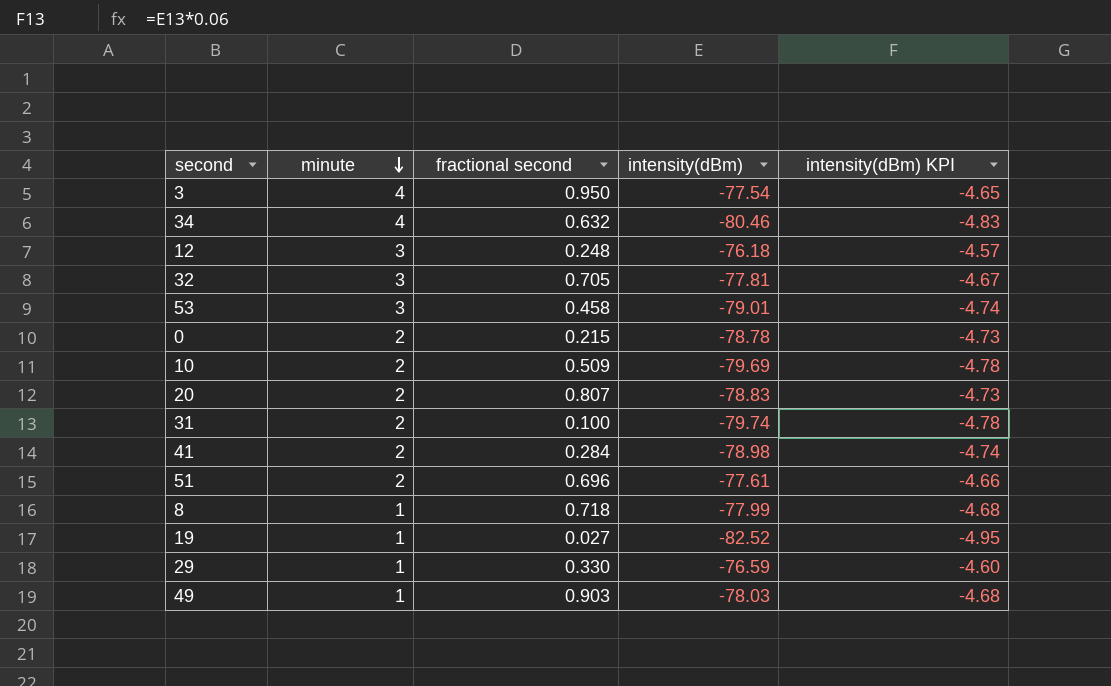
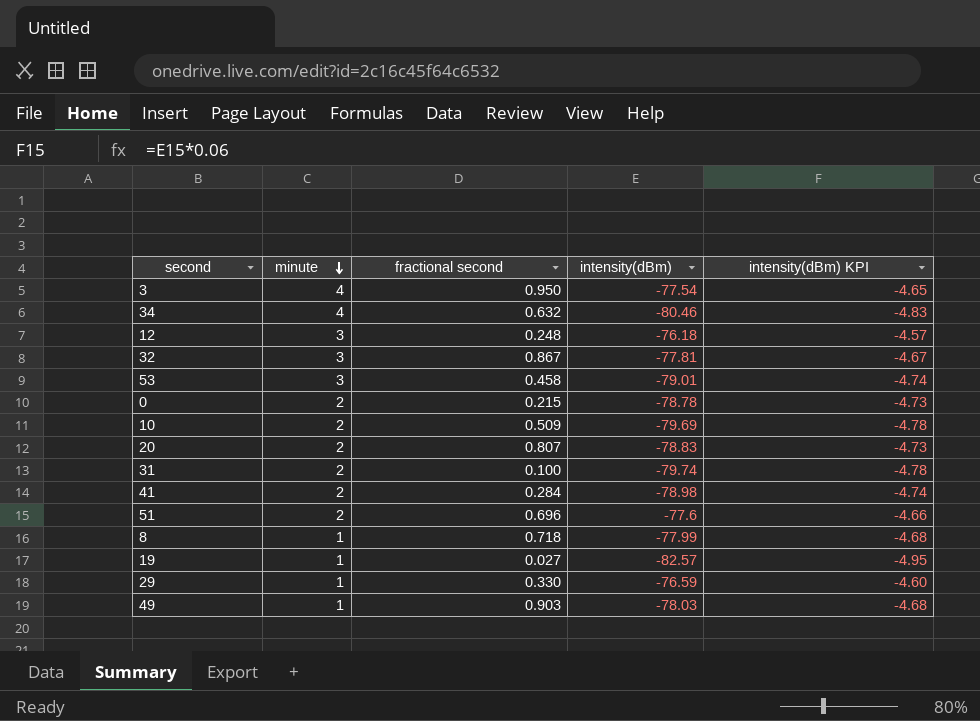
32 | fractional second: 0.705 -> 0.867
51 | intensity(dBm): -77.61 -> -77.6
19 | intensity(dBm): -82.52 -> -82.57

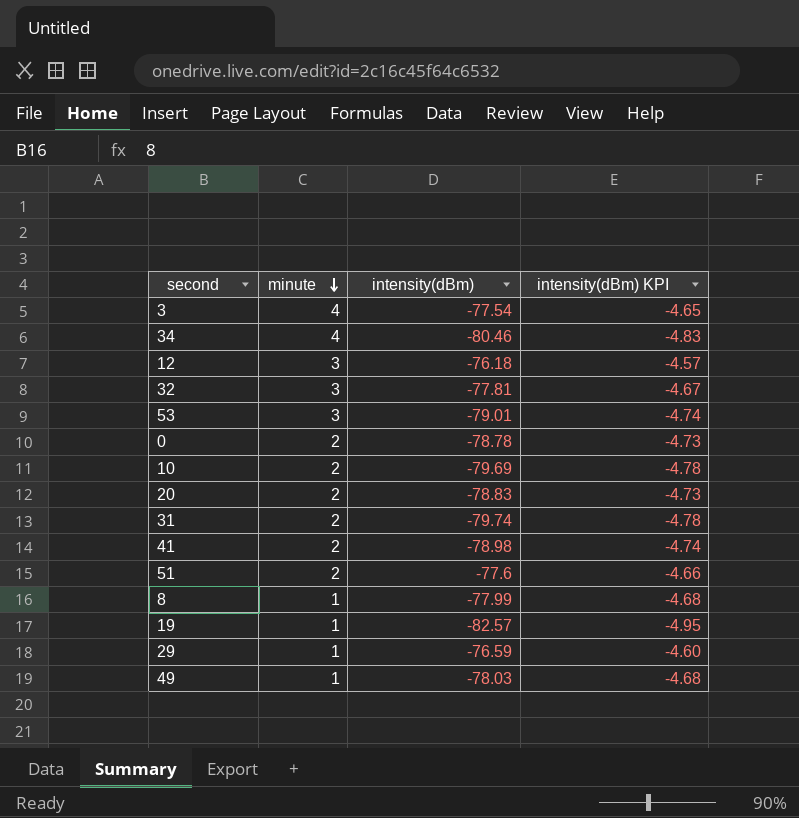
column fractional second | position: 3 -> none

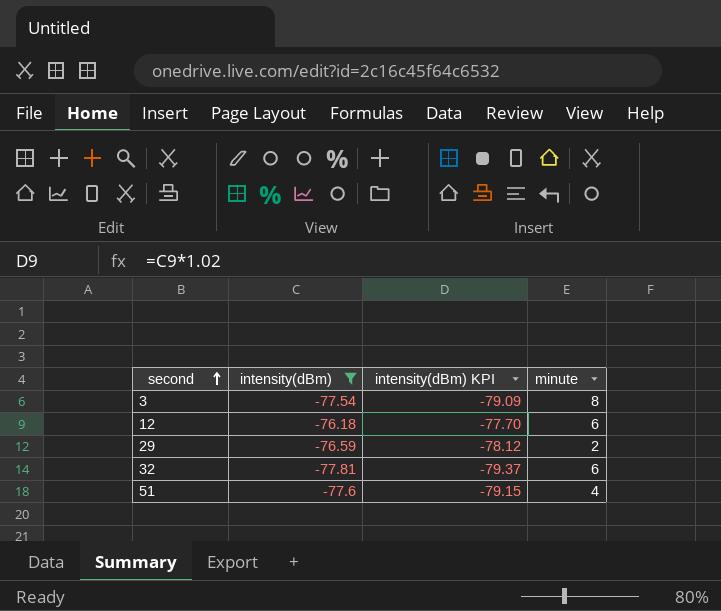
filter: none -> intensity(dBm) >= -77.81
row order: minute descending -> second ascending
column intensity(dBm) KPI | formula: [intensity(dBm)] * 0.06 -> [intensity(dBm)] * 1.02
column minute | position: 2 -> 4
3 | minute: 4 -> 8
12 | minute: 3 -> 6
29 | minute: 1 -> 2
32 | minute: 3 -> 6
51 | minute: 2 -> 4

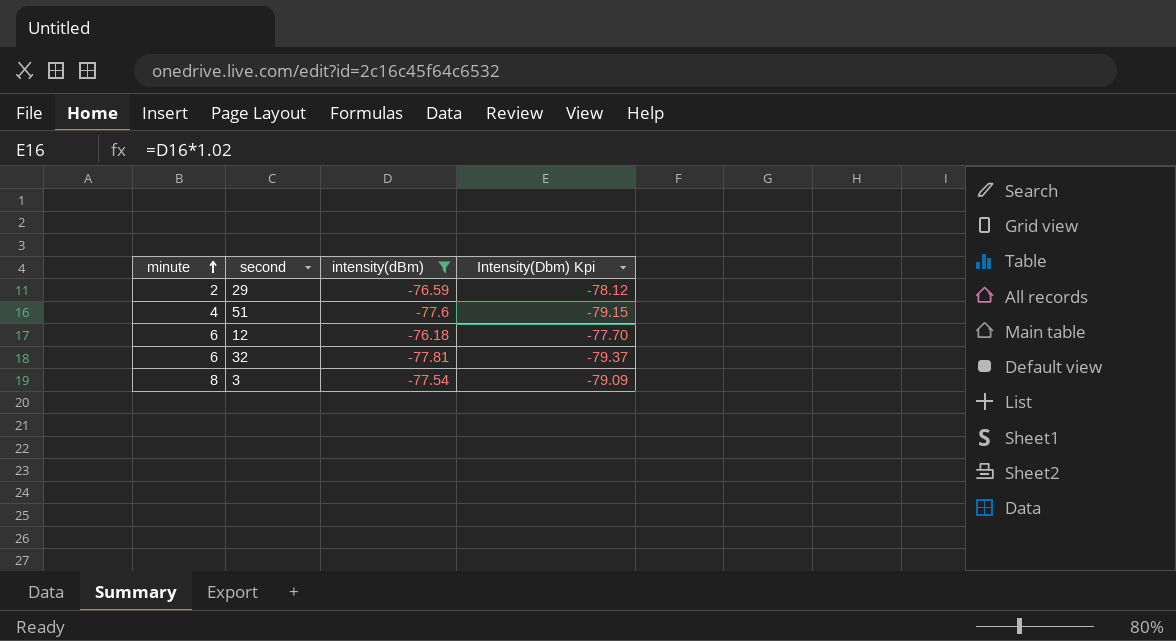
row order: second ascending -> minute ascending
column minute | position: 4 -> 1
column name: intensity(dBm) KPI -> Intensity(Dbm) Kpi

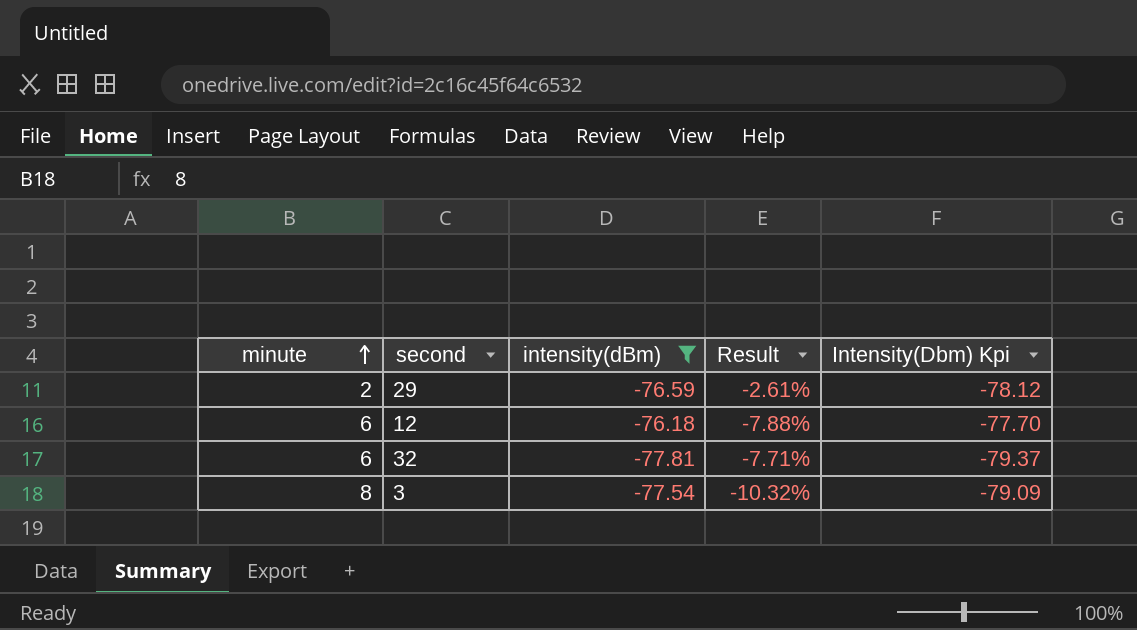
column Result | formula: none -> [minute] / [intensity(dBm)]
row 51: 4 | -77.6 | -79.15 -> none

